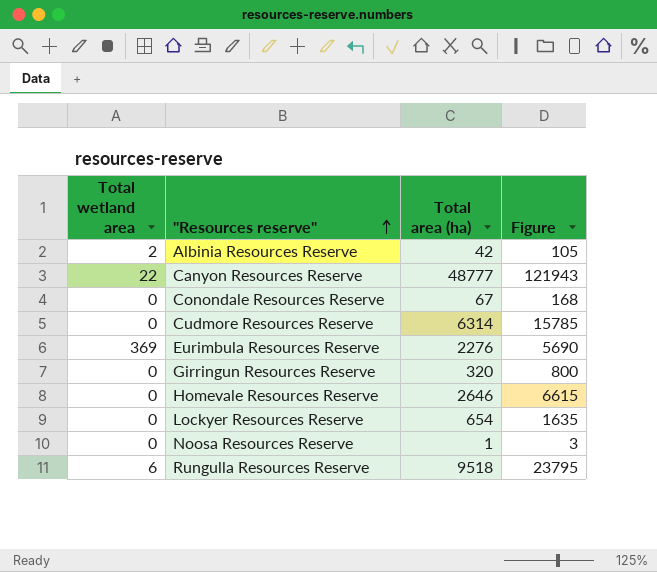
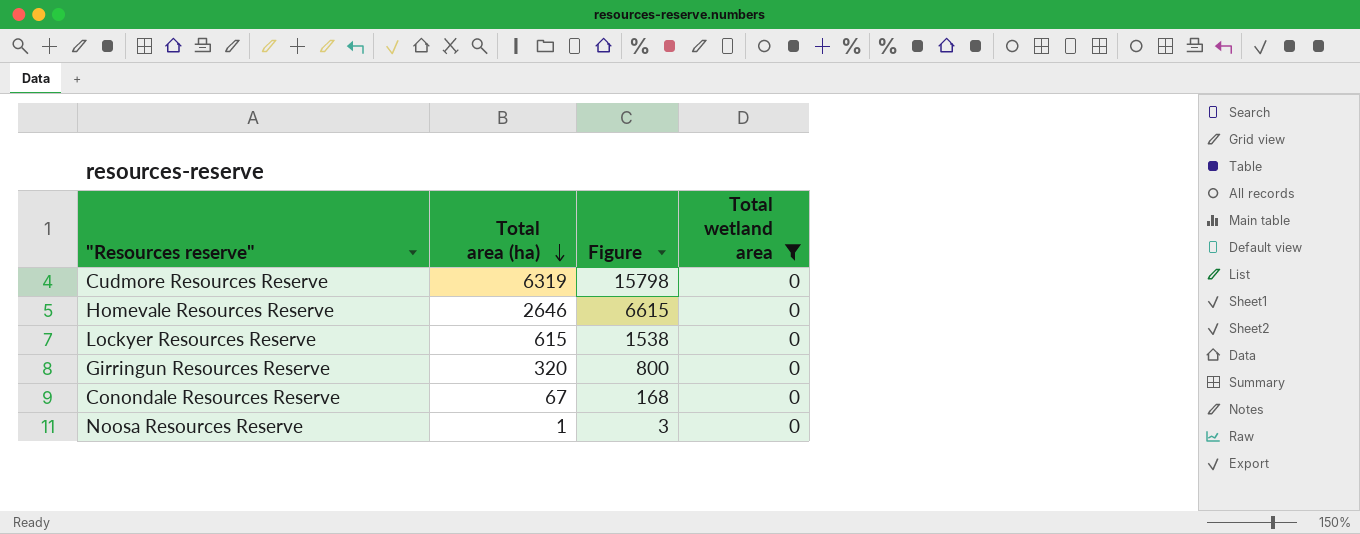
filter: none -> Total wetland area = 0
row order: "Resources reserve" ascending -> Total area (ha) descending
column Total wetland area | position: 1 -> 4
Cudmore Resources Reserve | Total area (ha): 6314 -> 6319
Cudmore Resources Reserve | Figure: 15785 -> 15798
Lockyer Resources Reserve | Total area (ha): 654 -> 615
Lockyer Resources Reserve | Figure: 1635 -> 1538

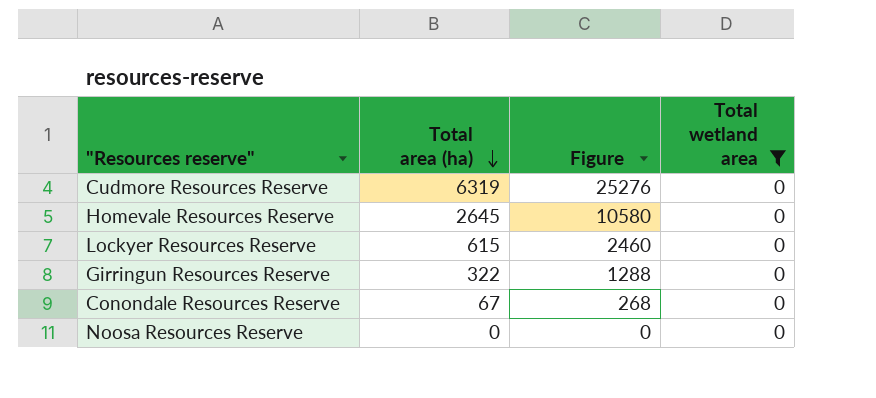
column Figure | formula: [Total area (ha)] * 2.5 -> [Total area (ha)] * 4
Homevale Resources Reserve | Total area (ha): 2646 -> 2645
Girringun Resources Reserve | Total area (ha): 320 -> 322
Noosa Resources Reserve | Total area (ha): 1 -> 0

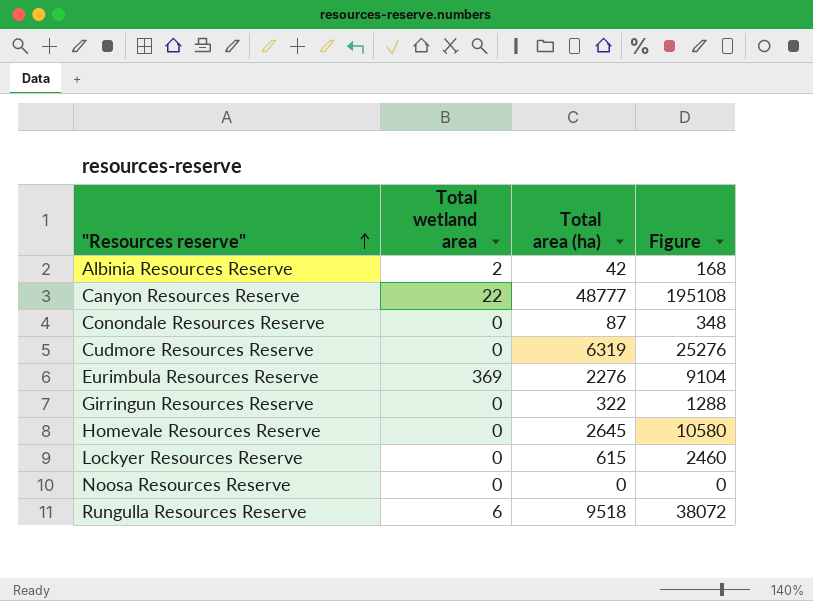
filter: Total wetland area = 0 -> none
row order: Total area (ha) descending -> "Resources reserve" ascending
column Total wetland area | position: 4 -> 2
Conondale Resources Reserve | Total area (ha): 67 -> 87
Conondale Resources Reserve | Figure: 268 -> 348

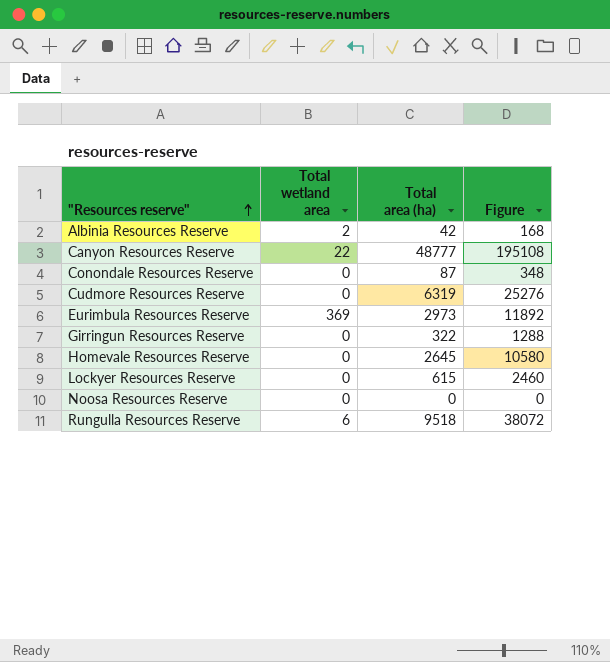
Eurimbula Resources Reserve | Total area (ha): 2276 -> 2973
Eurimbula Resources Reserve | Figure: 9104 -> 11892

